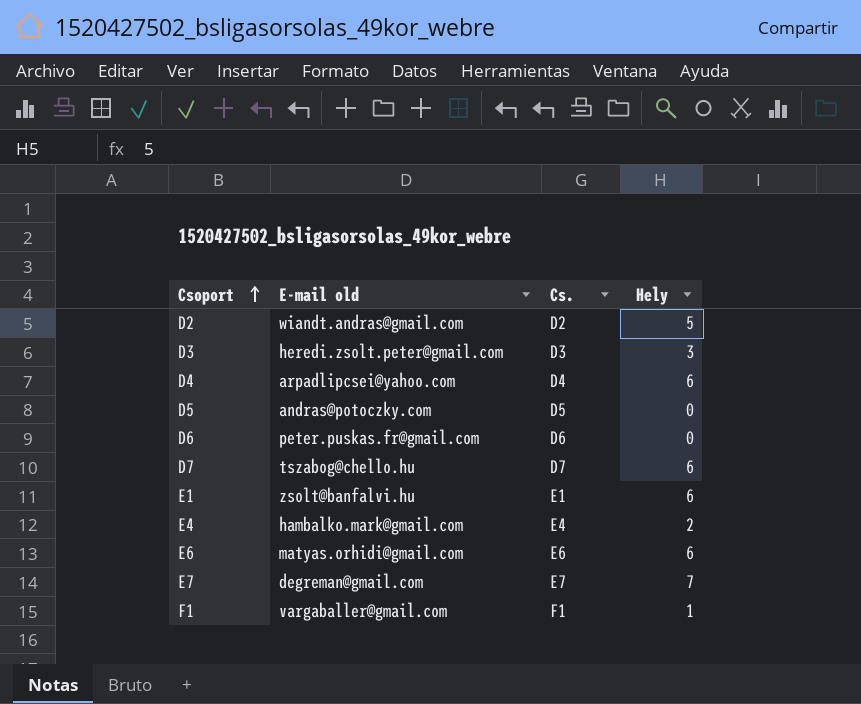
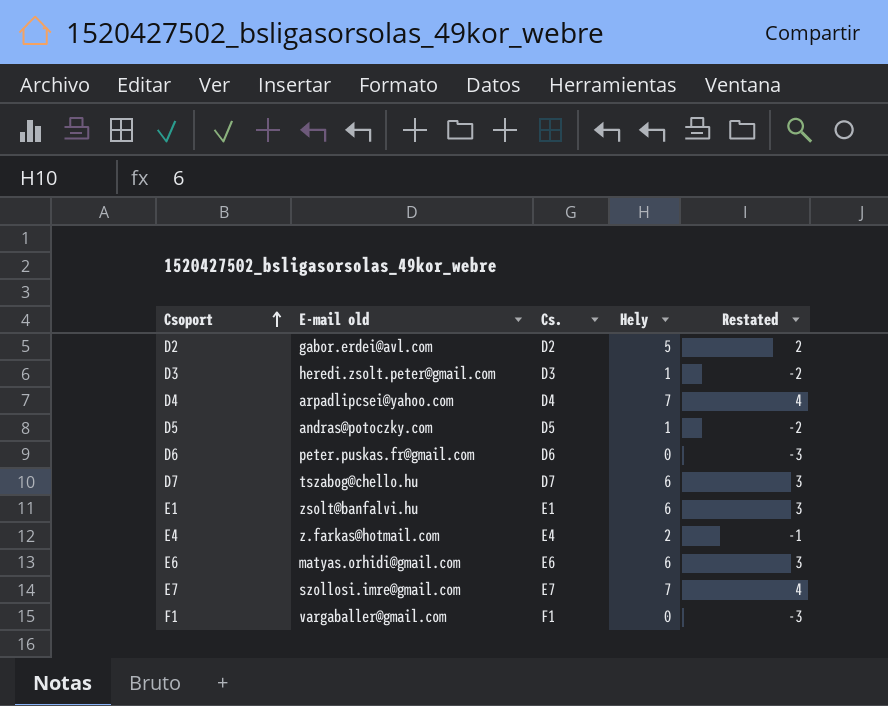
column Restated | formula: none -> [Hely] - 3
D2 | E-mail old: wiandt.andras@gmail.com -> gabor.erdei@avl.com
D3 | Hely: 3 -> 1
D4 | Hely: 6 -> 7
D5 | Hely: 0 -> 1
E4 | E-mail old: hambalko.mark@gmail.com -> z.farkas@hotmail.com
E7 | E-mail old: degreman@gmail.com -> szollosi.imre@gmail.com
F1 | Hely: 1 -> 0

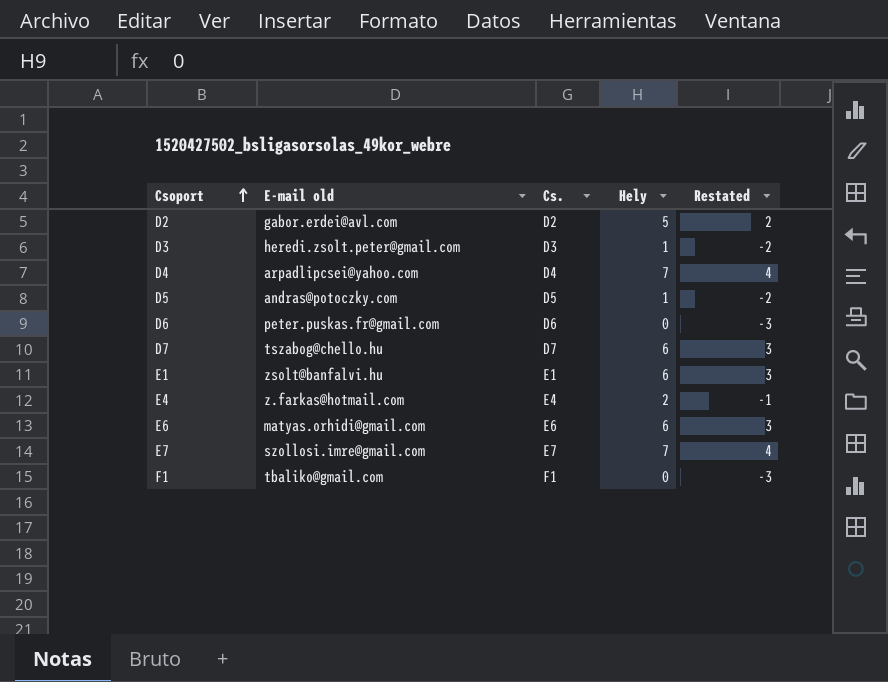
F1 | E-mail old: vargaballer@gmail.com -> tbaliko@gmail.com

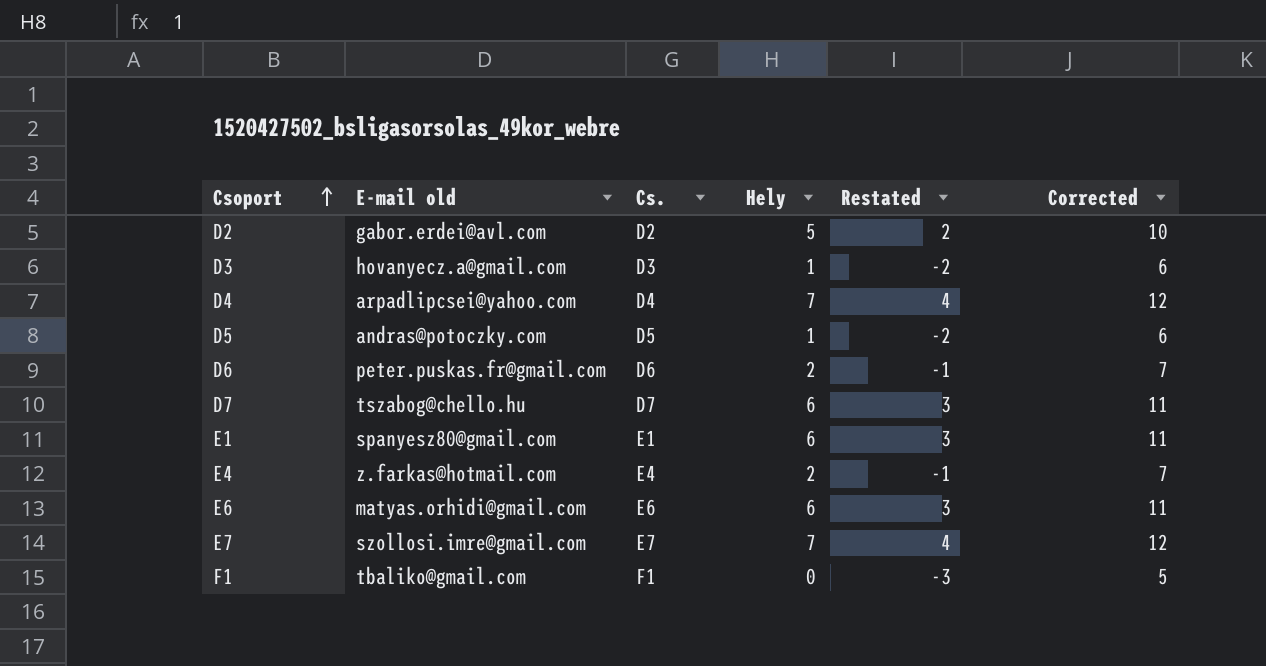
column Corrected | formula: none -> [Hely] + 5
D3 | E-mail old: heredi.zsolt.peter@gmail.com -> hovanyecz.a@gmail.com
D6 | Hely: 0 -> 2
D6 | Restated: -3 -> -1
E1 | E-mail old: zsolt@banfalvi.hu -> spanyesz80@gmail.com

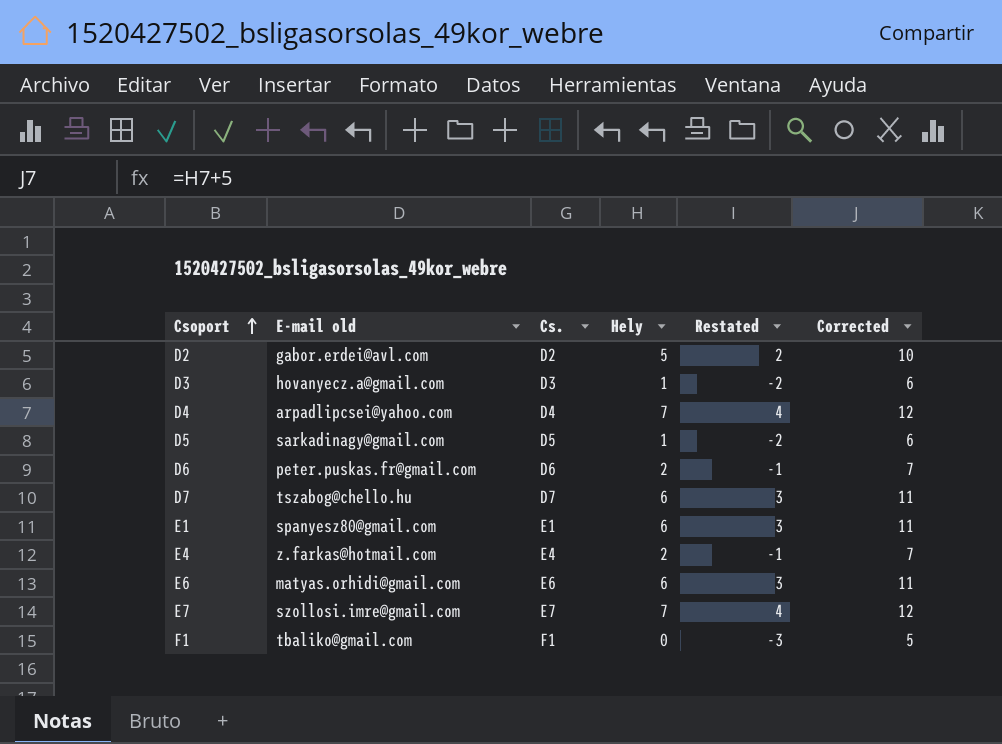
D5 | E-mail old: andras@potoczky.com -> sarkadinagy@gmail.com

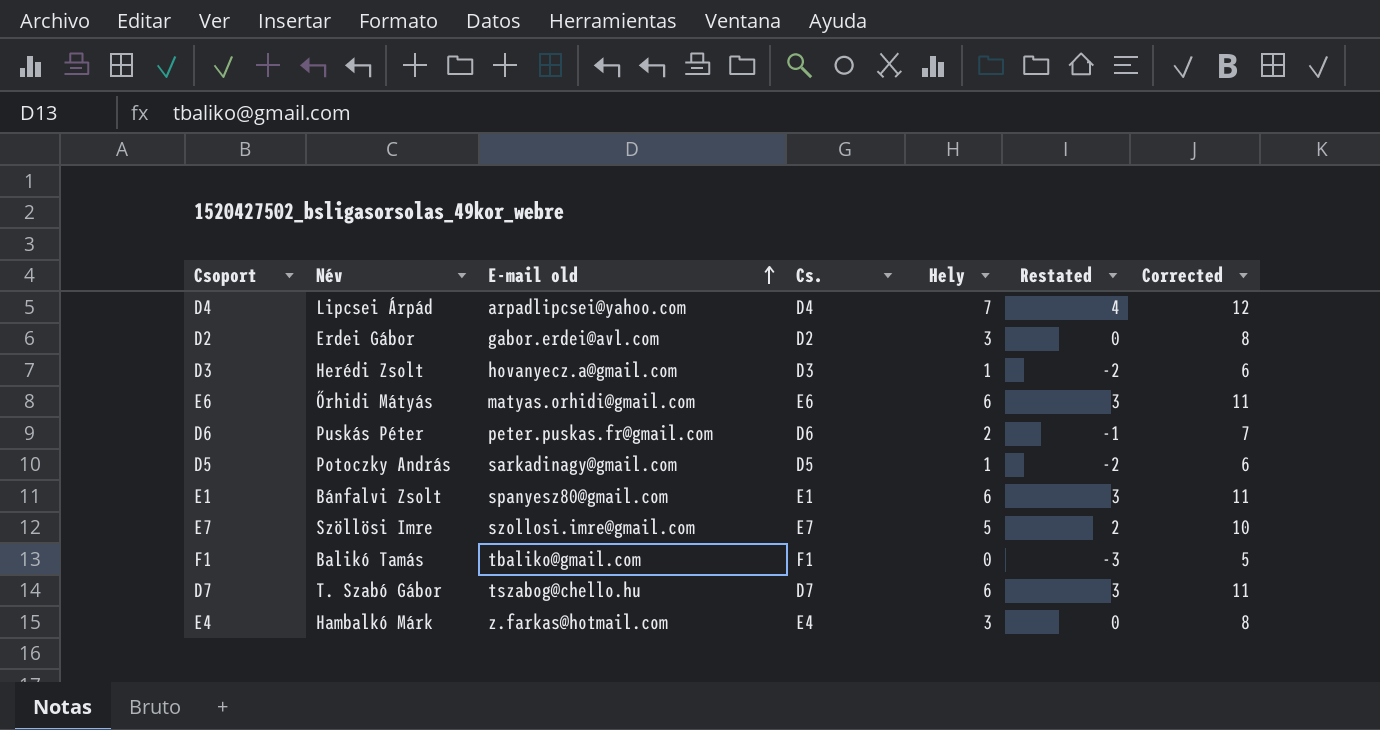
row order: Csoport ascending -> E-mail old ascending
column Név | position: none -> 2
D2 | Hely: 5 -> 3
D2 | Restated: 2 -> 0
D2 | Corrected: 10 -> 8
E7 | Hely: 7 -> 5
E7 | Restated: 4 -> 2
E7 | Corrected: 12 -> 10
E4 | Hely: 2 -> 3
E4 | Restated: -1 -> 0
E4 | Corrected: 7 -> 8

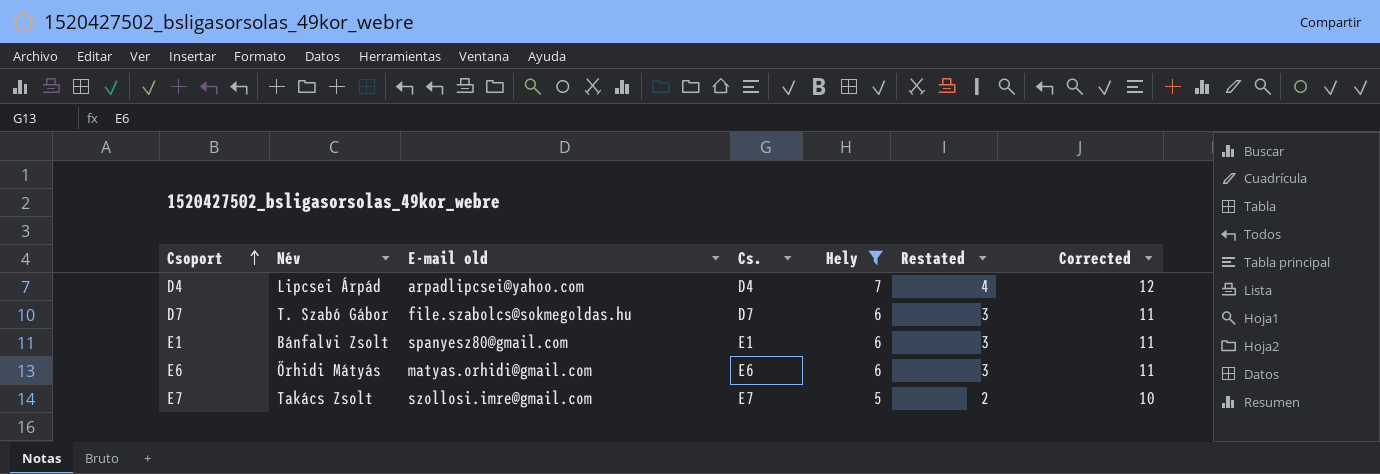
filter: none -> Hely >= 5
row order: E-mail old ascending -> Csoport ascending
D7 | E-mail old: tszabog@chello.hu -> file.szabolcs@sokmegoldas.hu
E7 | Név: Szöllösi Imre -> Takács Zsolt

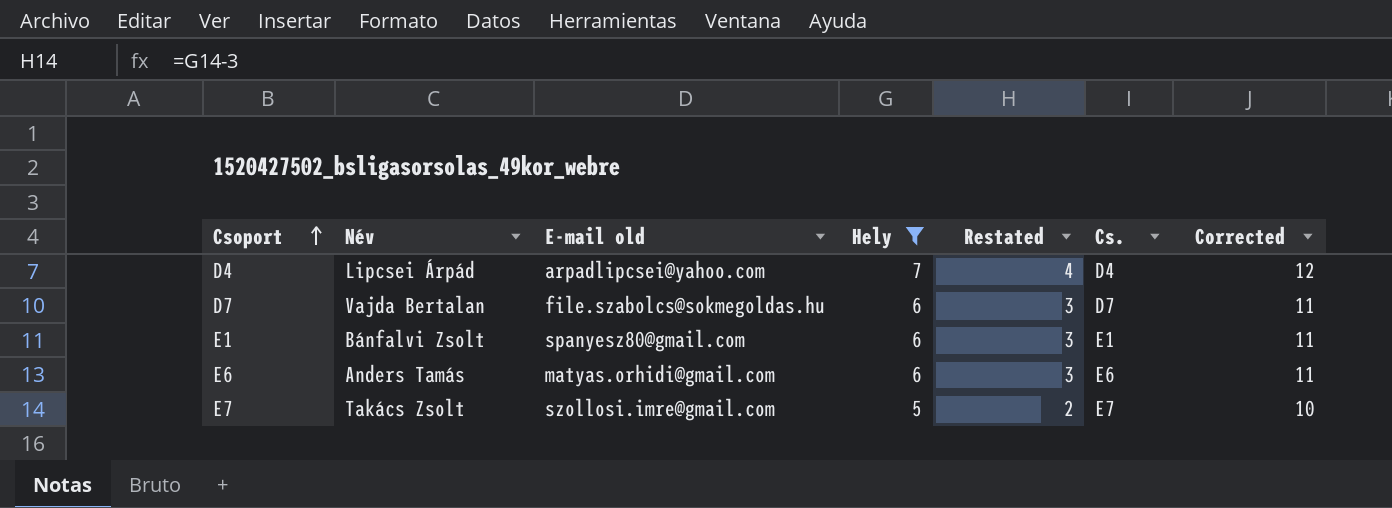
column Cs. | position: 4 -> 6
D7 | Név: T. Szabó Gábor -> Vajda Bertalan
E6 | Név: Őrhidi Mátyás -> Anders Tamás

